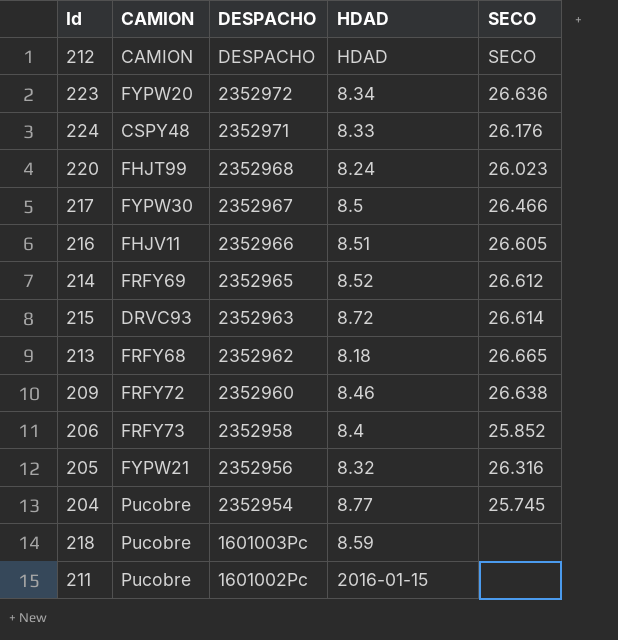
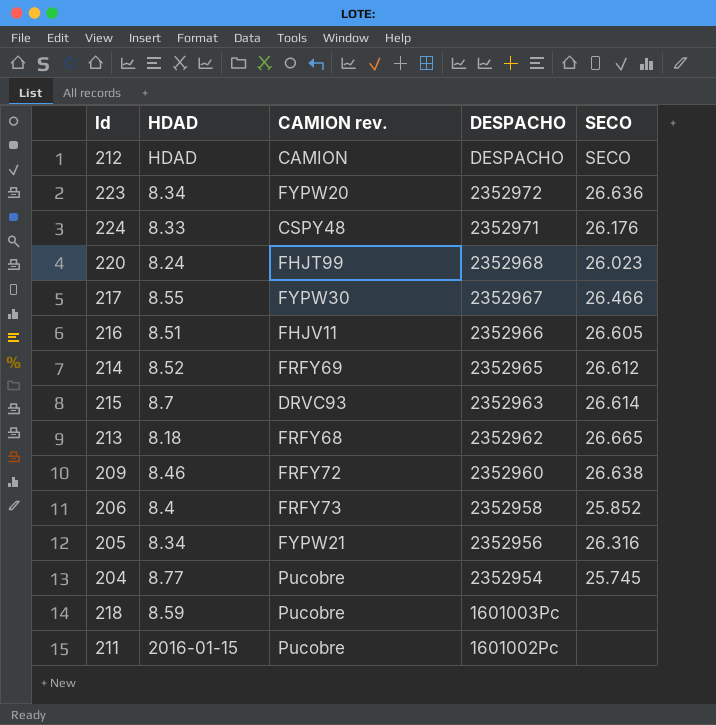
column HDAD | position: 4 -> 2
column name: CAMION -> CAMION rev.
217 | HDAD: 8.5 -> 8.55
215 | HDAD: 8.72 -> 8.7
205 | HDAD: 8.32 -> 8.34

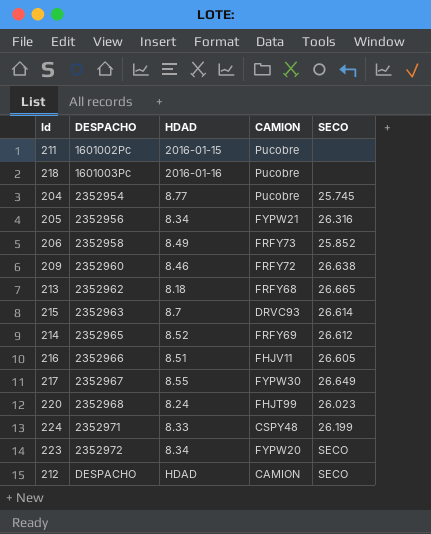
row order: DESPACHO descending -> DESPACHO ascending
column DESPACHO | position: 4 -> 2
column name: CAMION rev. -> CAMION
218 | HDAD: 8.59 -> 2016-01-16
206 | HDAD: 8.4 -> 8.49
217 | SECO: 26.466 -> 26.649
224 | SECO: 26.176 -> 26.199
223 | SECO: 26.636 -> SECO

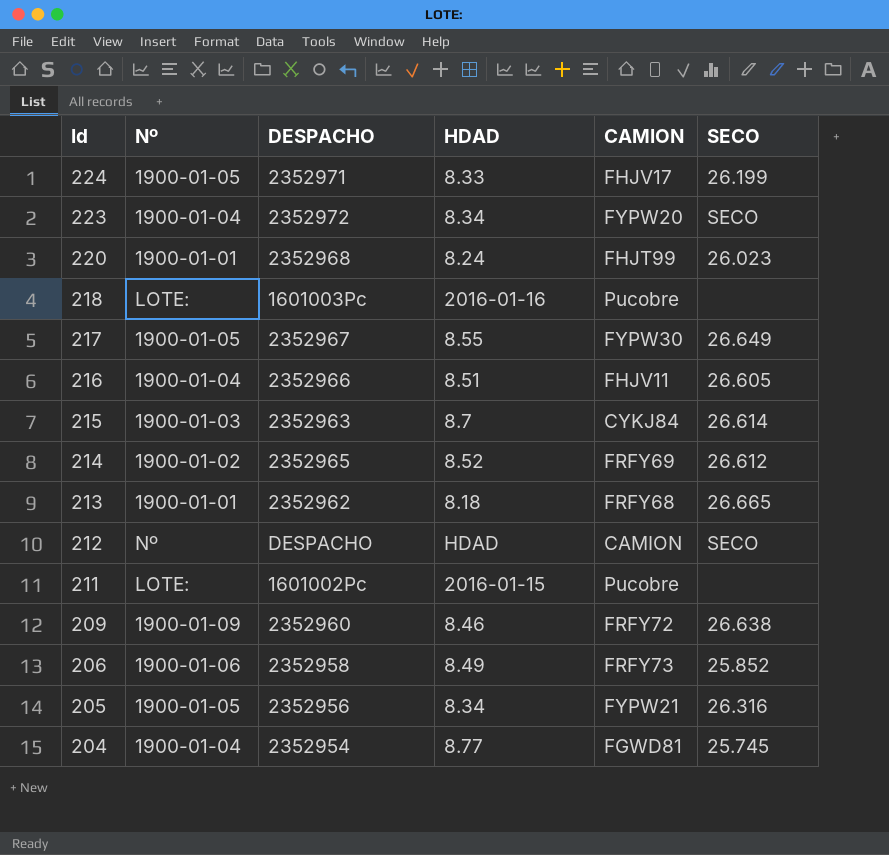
row order: DESPACHO ascending -> Id descending
column Nº | position: none -> 2
224 | CAMION: CSPY48 -> FHJV17
215 | CAMION: DRVC93 -> CYKJ84
204 | CAMION: Pucobre -> FGWD81

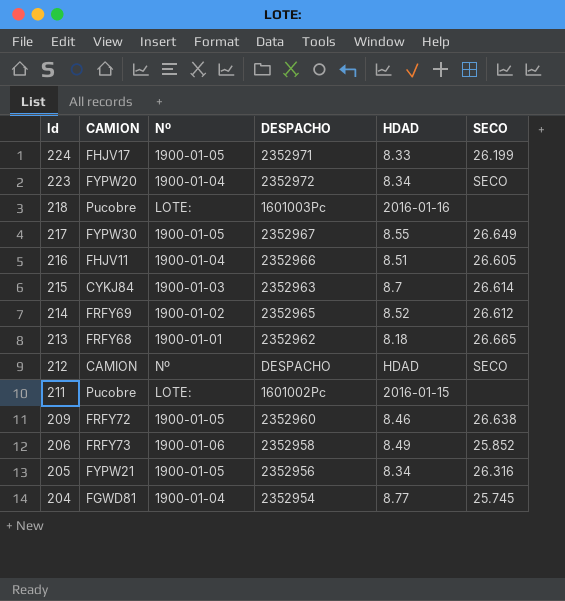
column CAMION | position: 5 -> 2
row 220: 1900-01-01 | 2352968 | 8.24 | FHJT99 | 26.023 -> none
209 | Nº: 1900-01-09 -> 1900-01-05

